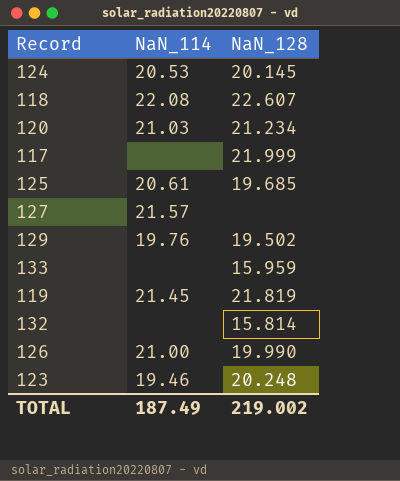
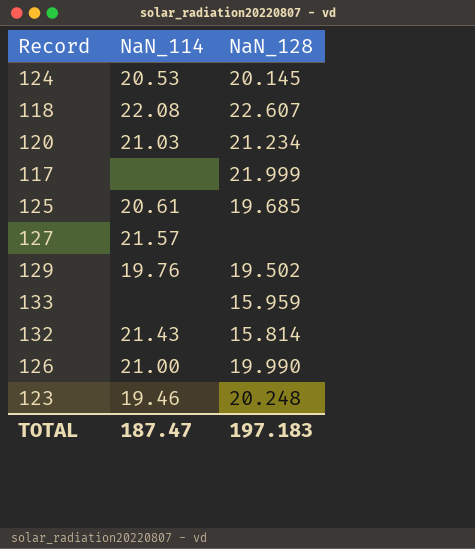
row 119: 21.45 | 21.819 -> none
132 | NaN_114: none -> 21.43
TOTAL | NaN_114: 187.49 -> 187.47
TOTAL | NaN_128: 219.002 -> 197.183

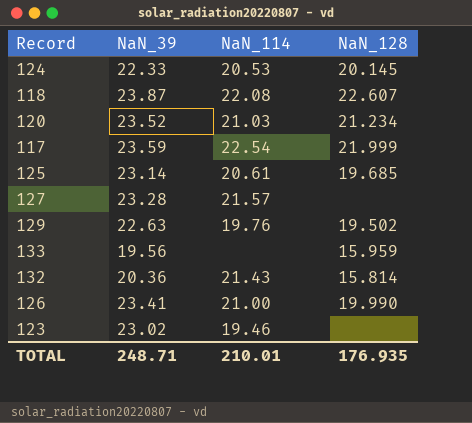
column NaN_39 | position: none -> 2
117 | NaN_114: none -> 22.54
123 | NaN_128: 20.248 -> none
TOTAL | NaN_114: 187.47 -> 210.01
TOTAL | NaN_128: 197.183 -> 176.935

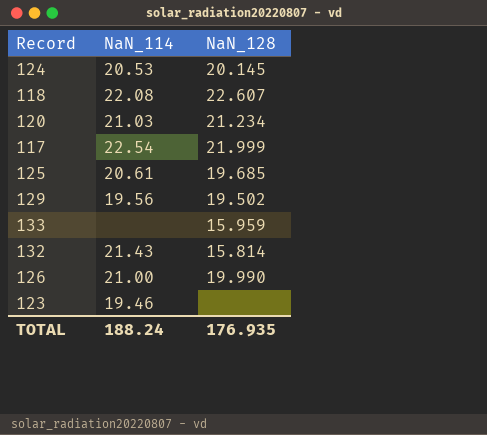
column NaN_39 | position: 2 -> none
row 127: 23.28 | 21.57 | none -> none
129 | NaN_114: 19.76 -> 19.56
TOTAL | NaN_114: 210.01 -> 188.24

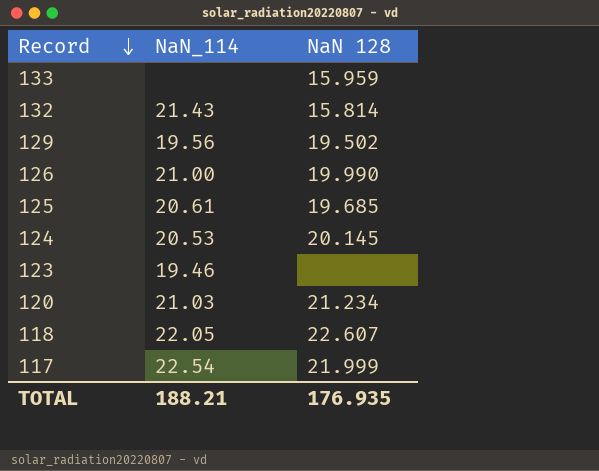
row order: none -> Record descending
column name: NaN_128 -> NaN 128
118 | NaN_114: 22.08 -> 22.05
TOTAL | NaN_114: 188.24 -> 188.21

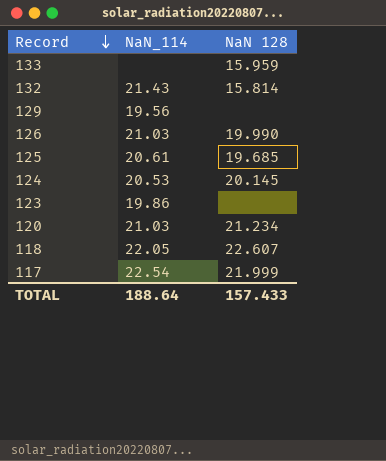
129 | NaN 128: 19.502 -> none
126 | NaN_114: 21.00 -> 21.03
123 | NaN_114: 19.46 -> 19.86
TOTAL | NaN_114: 188.21 -> 188.64
TOTAL | NaN 128: 176.935 -> 157.433

